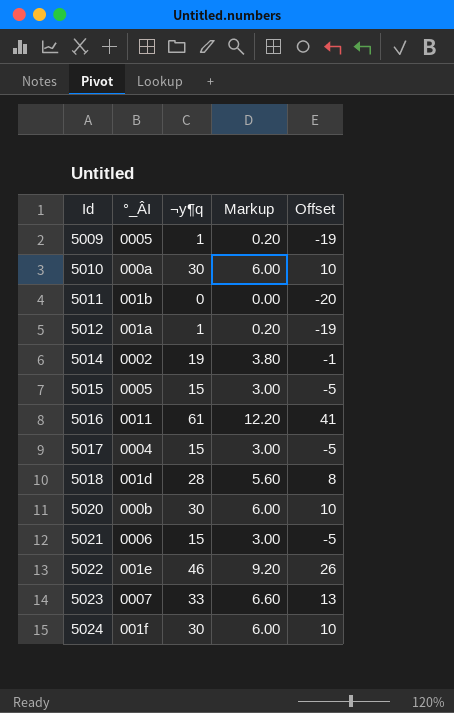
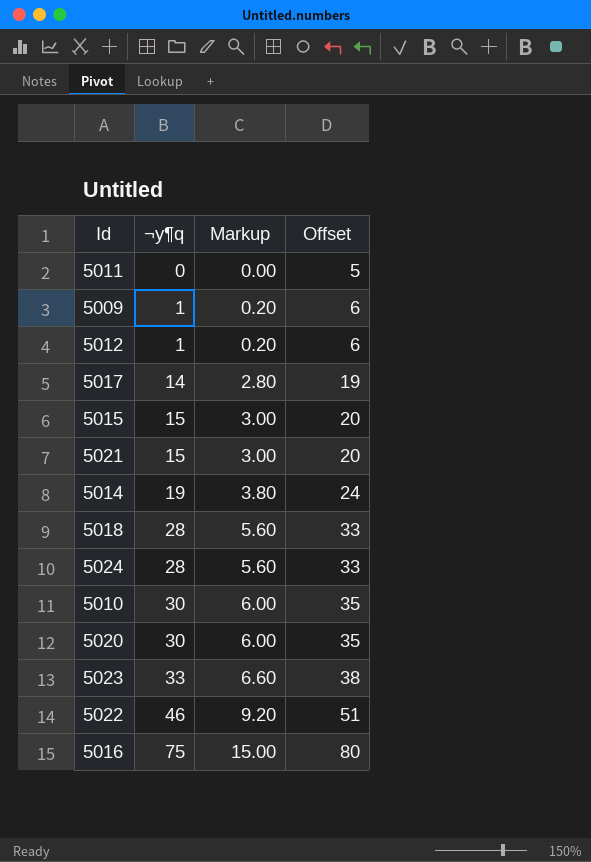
row order: Id ascending -> ¬y¶q ascending
column °_ÂI | position: 2 -> none
column Offset | formula: [¬y¶q] - 20 -> [¬y¶q] + 5
5017 | ¬y¶q: 15 -> 14
5017 | Markup: 3.00 -> 2.80
5024 | ¬y¶q: 30 -> 28
5024 | Markup: 6.00 -> 5.60
5016 | ¬y¶q: 61 -> 75
5016 | Markup: 12.20 -> 15.00

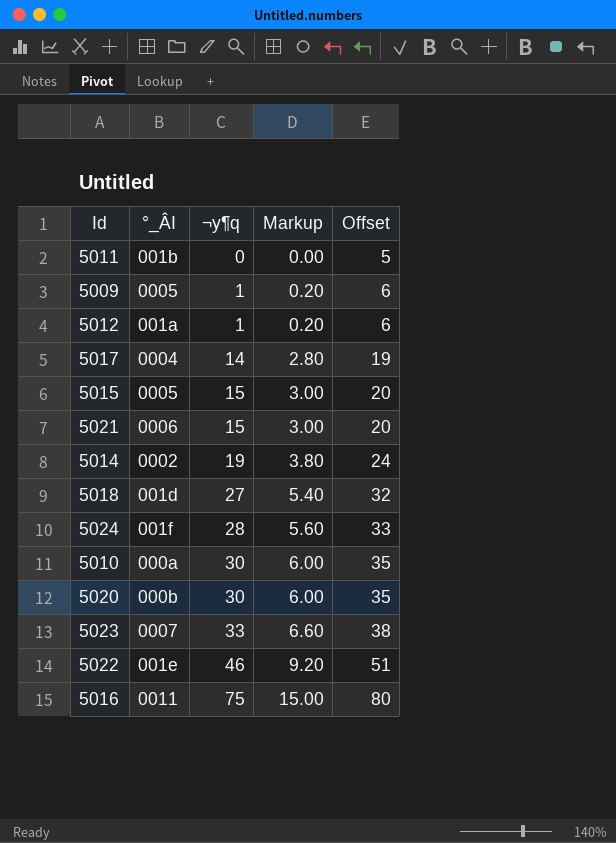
column °_ÂI | position: none -> 2
5018 | ¬y¶q: 28 -> 27
5018 | Markup: 5.60 -> 5.40
5018 | Offset: 33 -> 32

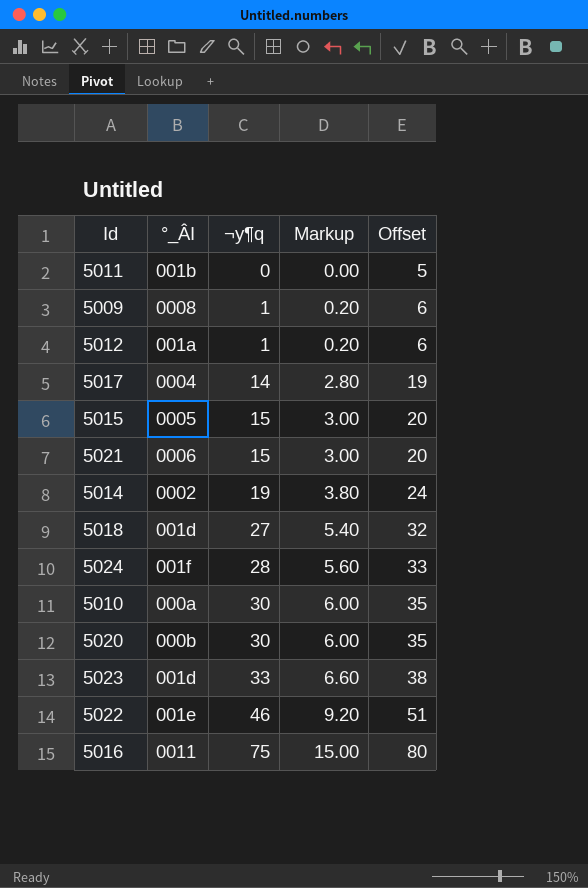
5009 | °_ÂI: 0005 -> 0008
5023 | °_ÂI: 0007 -> 001d

